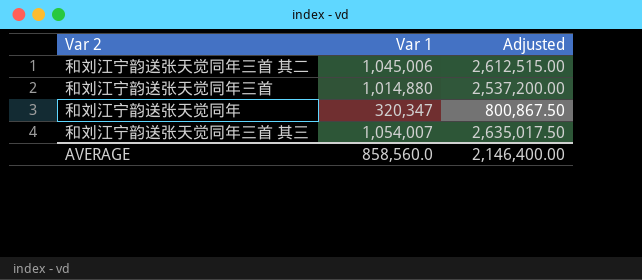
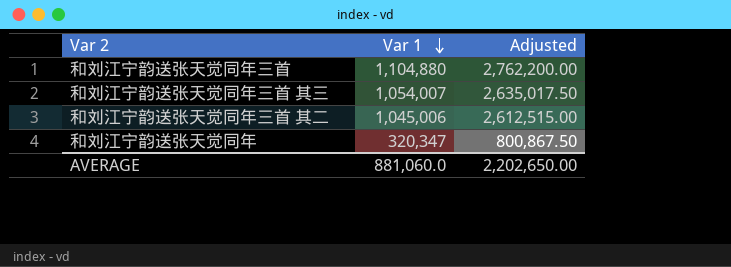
row order: none -> Var 1 descending
和刘江宁韵送张天觉同年三首 | Var 1: 1,014,880 -> 1,104,880
和刘江宁韵送张天觉同年三首 | Adjusted: 2,537,200.00 -> 2,762,200.00
AVERAGE | Var 1: 858,560.0 -> 881,060.0
AVERAGE | Adjusted: 2,146,400.00 -> 2,202,650.00

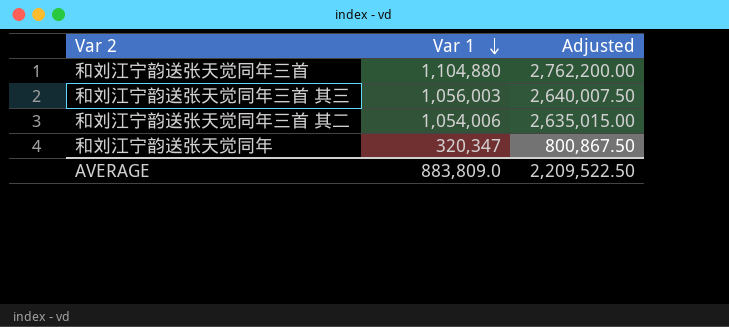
和刘江宁韵送张天觉同年三首 其三 | Var 1: 1,054,007 -> 1,056,003
和刘江宁韵送张天觉同年三首 其三 | Adjusted: 2,635,017.50 -> 2,640,007.50
和刘江宁韵送张天觉同年三首 其二 | Var 1: 1,045,006 -> 1,054,006
和刘江宁韵送张天觉同年三首 其二 | Adjusted: 2,612,515.00 -> 2,635,015.00
AVERAGE | Var 1: 881,060.0 -> 883,809.0
AVERAGE | Adjusted: 2,202,650.00 -> 2,209,522.50

